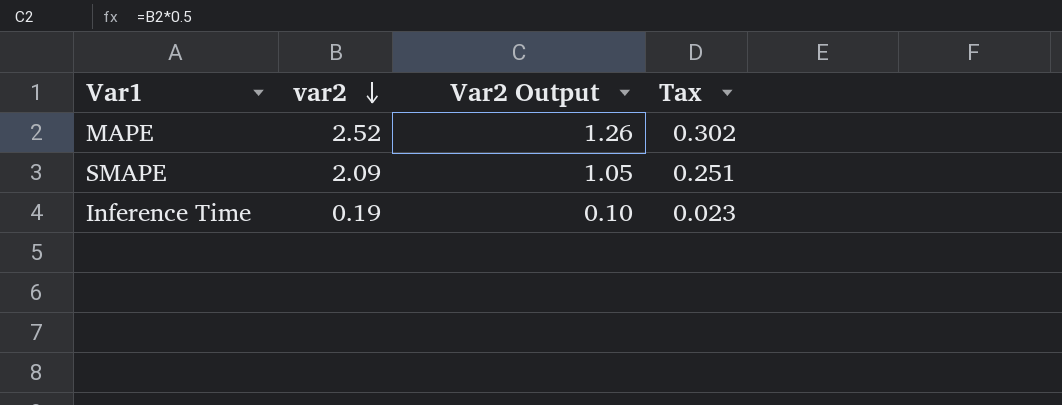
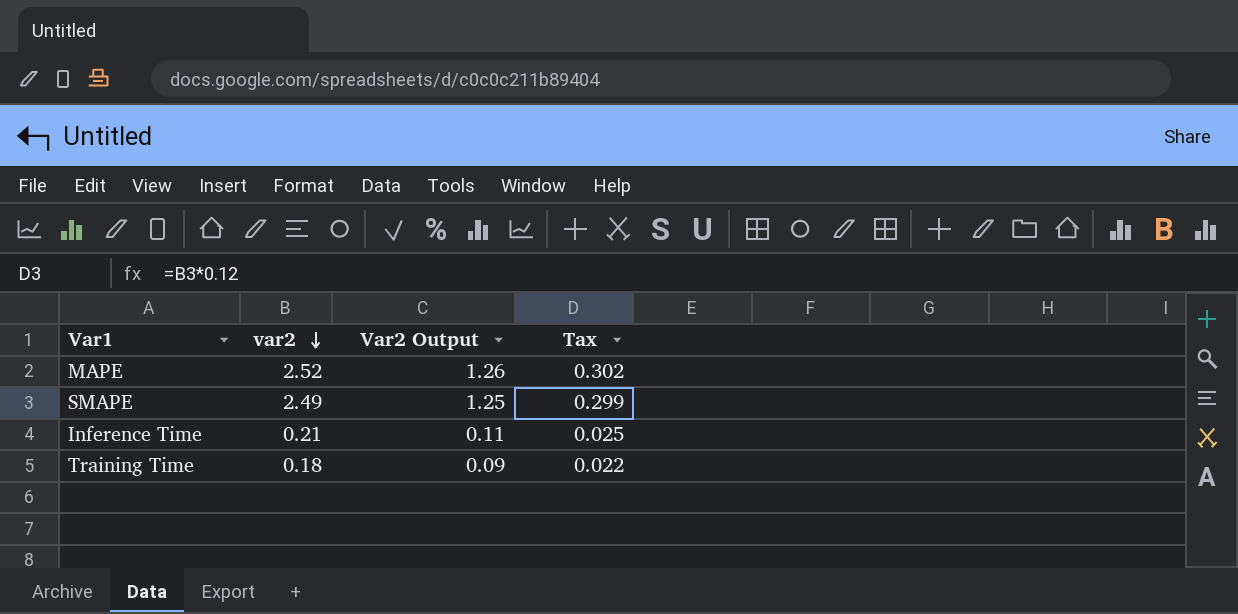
SMAPE | var2: 2.09 -> 2.49
SMAPE | Var2 Output: 1.05 -> 1.25
SMAPE | Tax: 0.251 -> 0.299
Inference Time | var2: 0.19 -> 0.21
Inference Time | Var2 Output: 0.10 -> 0.11
Inference Time | Tax: 0.023 -> 0.025
row Training Time: none -> 0.18 | 0.09 | 0.022

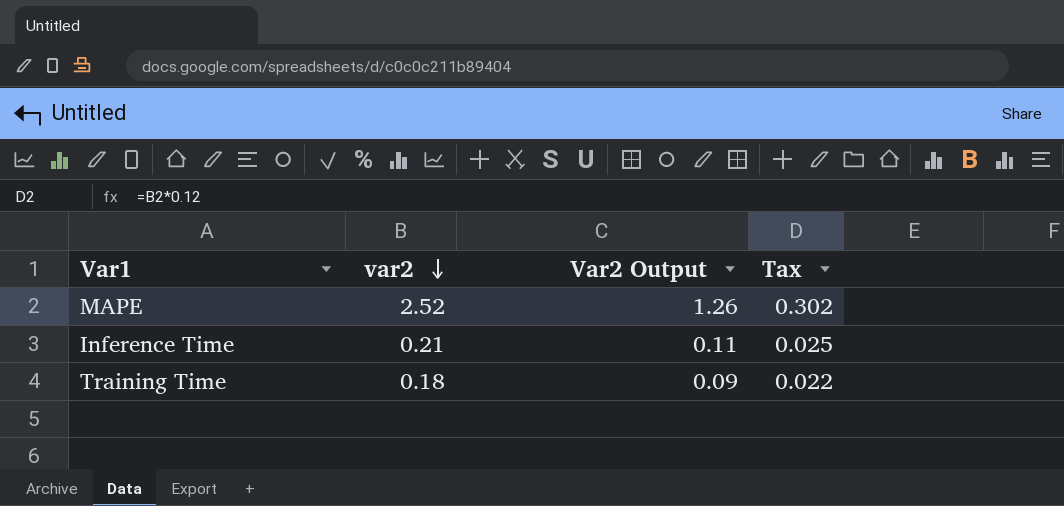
row SMAPE: 2.49 | 1.25 | 0.299 -> none

